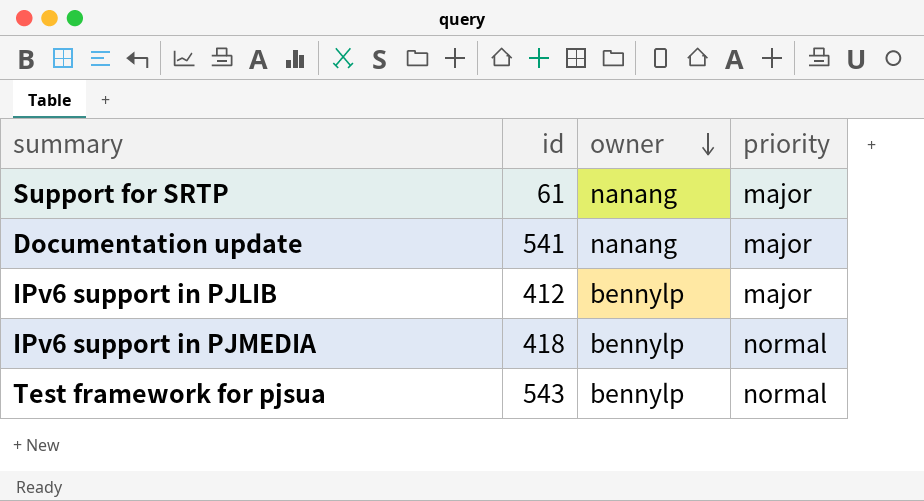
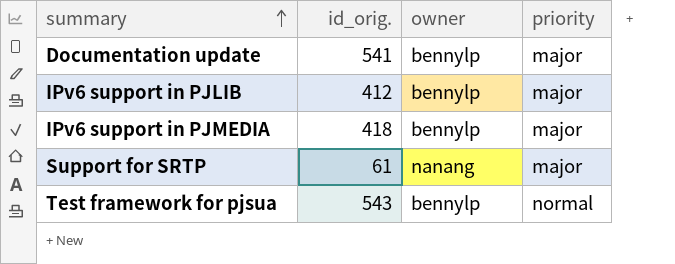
row order: owner descending -> summary ascending
column name: id -> id_orig.
Documentation update | owner: nanang -> bennylp
IPv6 support in PJMEDIA | priority: normal -> major

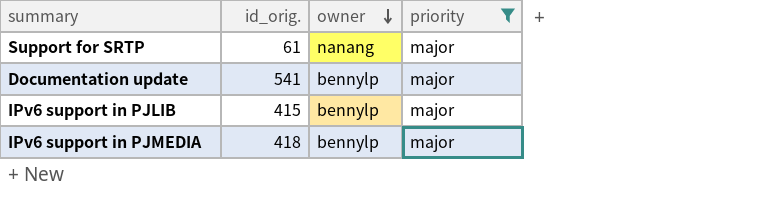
filter: none -> priority = major
row order: summary ascending -> owner descending
IPv6 support in PJLIB | id_orig.: 412 -> 415

